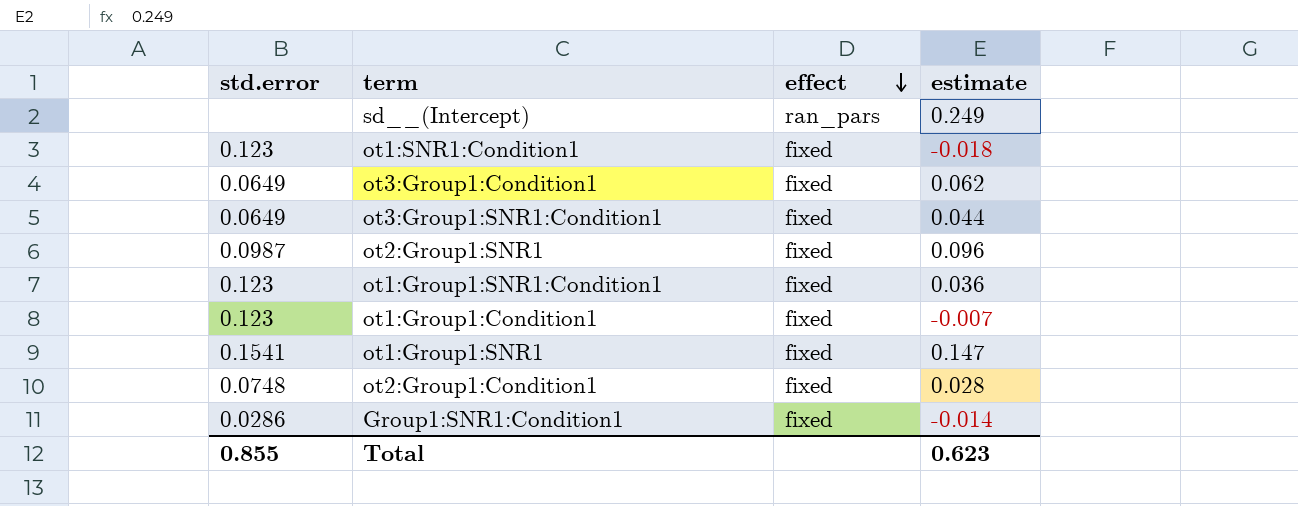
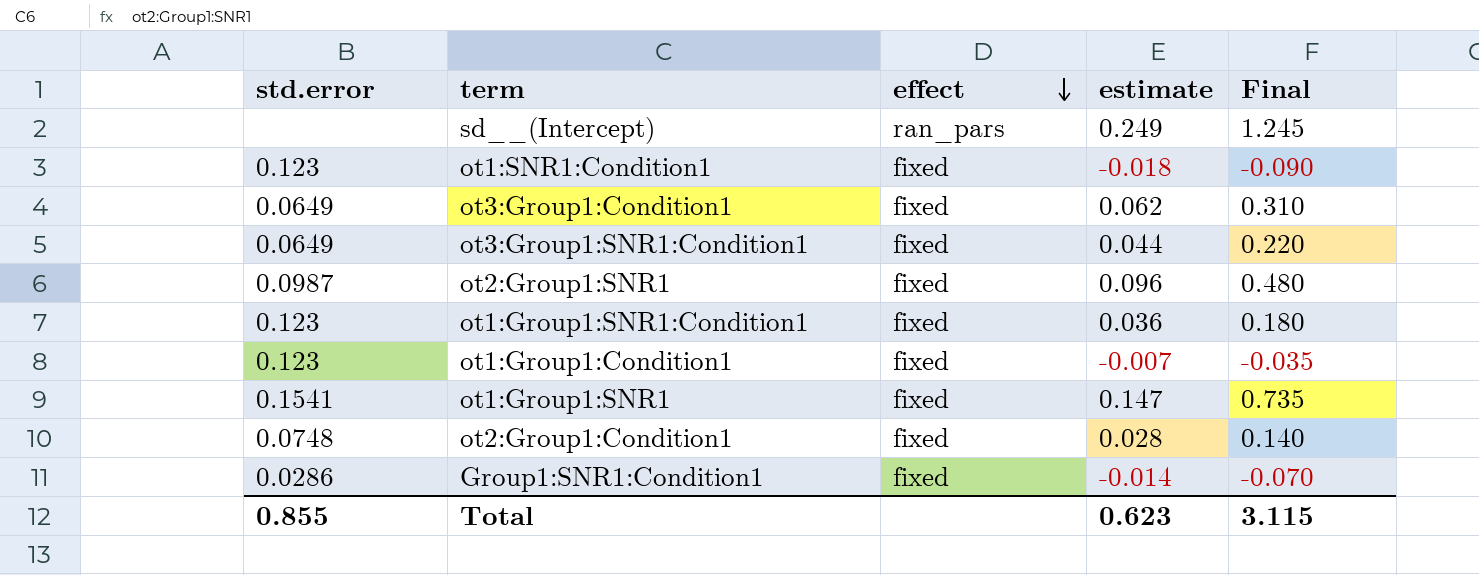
column Final | formula: none -> [estimate] * 5

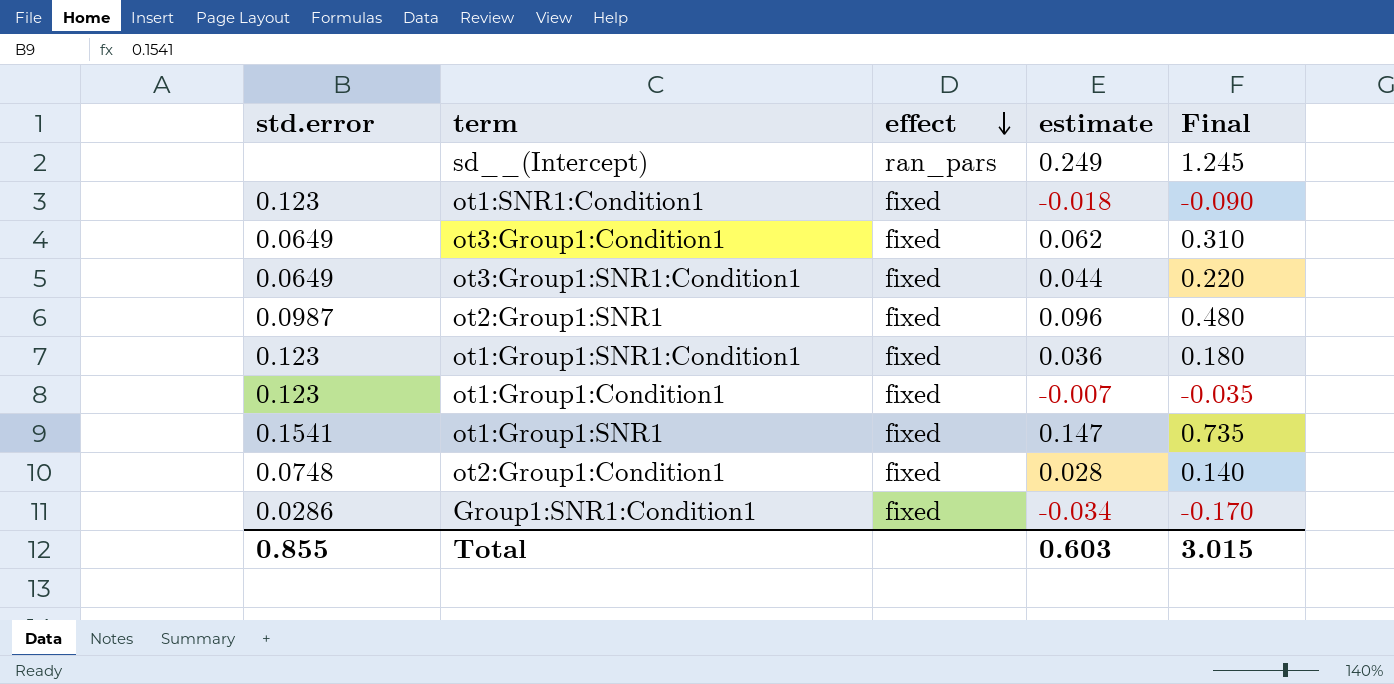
Group1:SNR1:Condition1 | estimate: -0.014 -> -0.034
Group1:SNR1:Condition1 | Final: -0.070 -> -0.170
Total | estimate: 0.623 -> 0.603
Total | Final: 3.115 -> 3.015

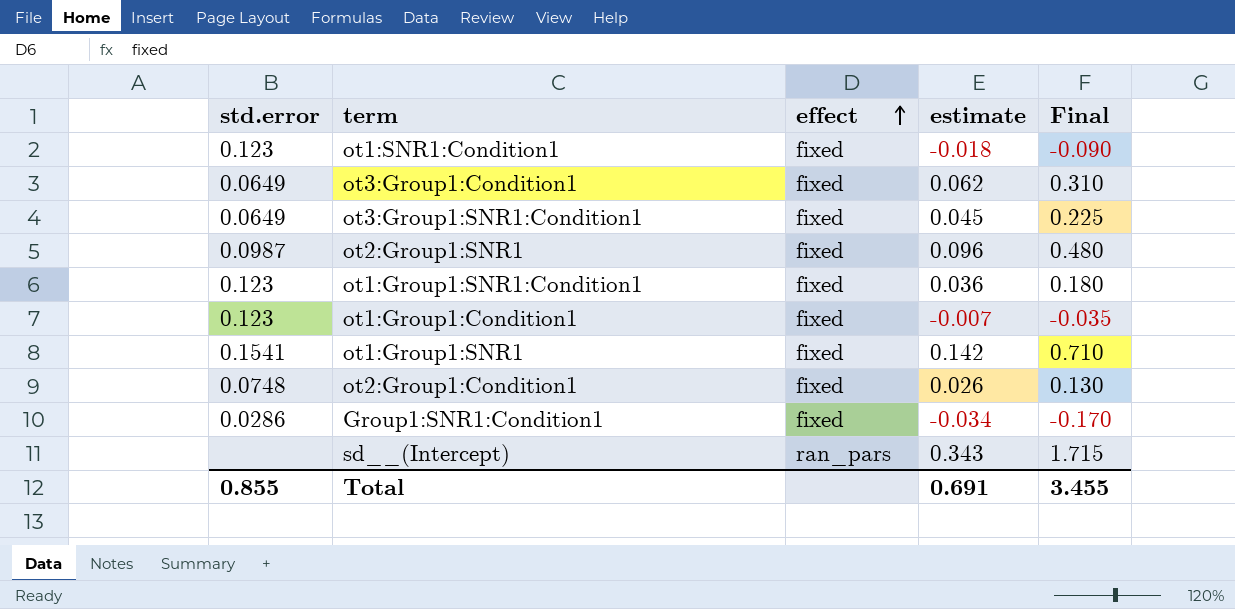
row order: effect descending -> effect ascending
ot3:Group1:SNR1:Condition1 | estimate: 0.044 -> 0.045
ot3:Group1:SNR1:Condition1 | Final: 0.220 -> 0.225
ot1:Group1:SNR1 | estimate: 0.147 -> 0.142
ot1:Group1:SNR1 | Final: 0.735 -> 0.710
ot2:Group1:Condition1 | estimate: 0.028 -> 0.026
ot2:Group1:Condition1 | Final: 0.140 -> 0.130
sd__(Intercept) | estimate: 0.249 -> 0.343
sd__(Intercept) | Final: 1.245 -> 1.715
Total | estimate: 0.603 -> 0.691
Total | Final: 3.015 -> 3.455

